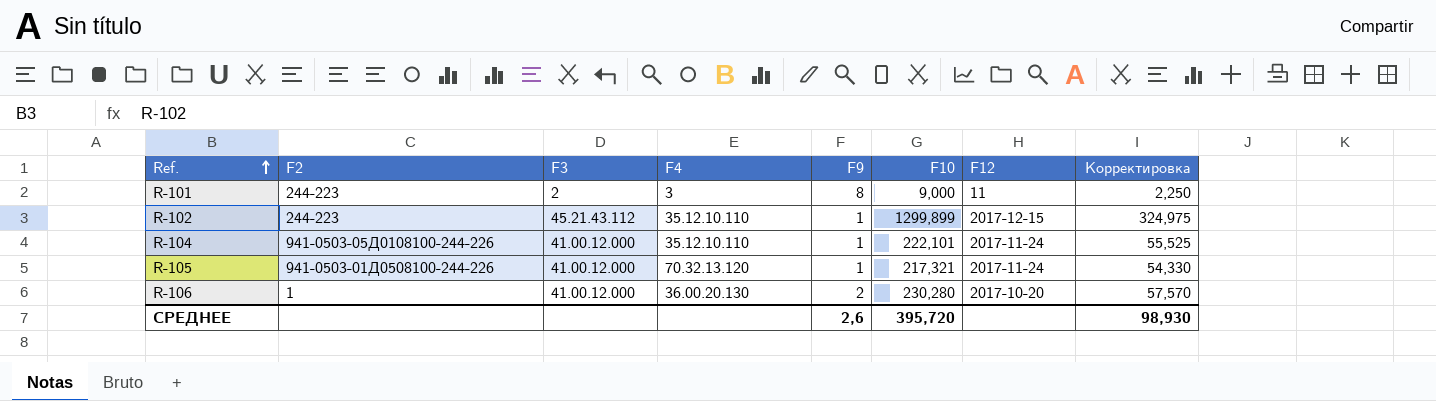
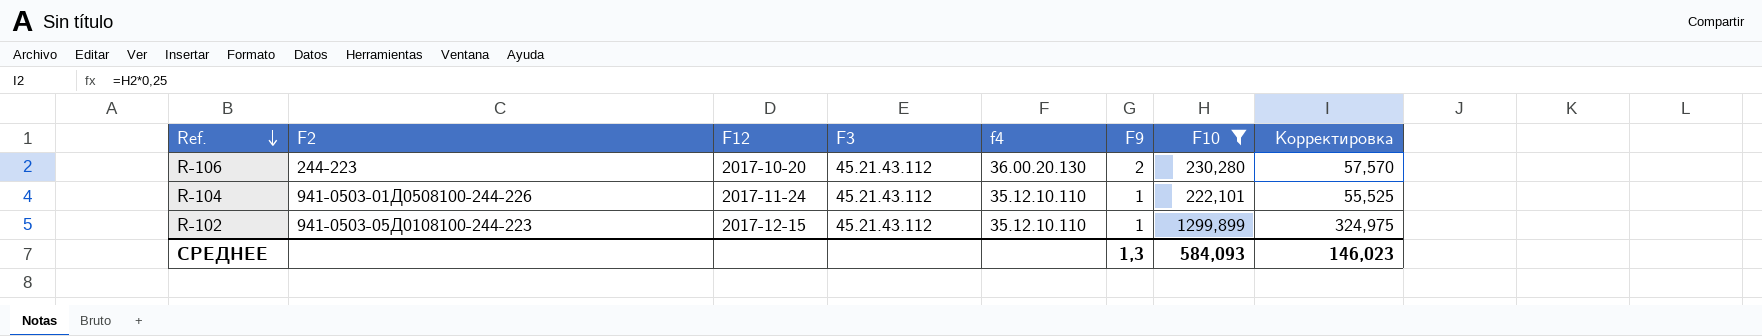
filter: none -> F10 >= 222,101
row order: Ref. ascending -> Ref. descending
column F12 | position: 7 -> 3
column name: F4 -> f4
R-106 | F2: 1 -> 244-223
R-106 | F3: 41.00.12.000 -> 45.21.43.112
R-104 | F2: 941-0503-05Д0108100-244-226 -> 941-0503-01Д0508100-244-226
R-104 | F3: 41.00.12.000 -> 45.21.43.112
R-102 | F2: 244-223 -> 941-0503-05Д0108100-244-223
СРЕДНЕЕ | F9: 2,6 -> 1,3
СРЕДНЕЕ | F10: 395,720 -> 584,093
СРЕДНЕЕ | Корректировка: 98,930 -> 146,023

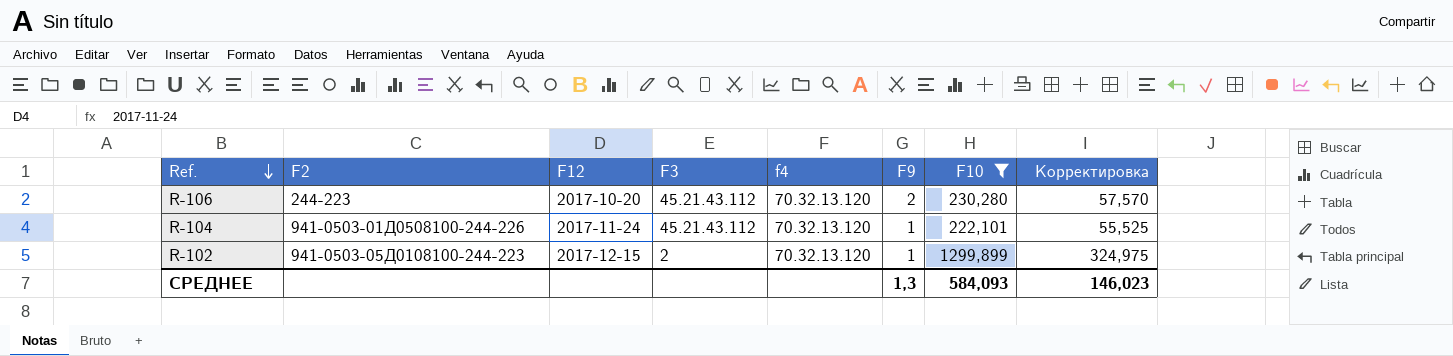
R-106 | f4: 36.00.20.130 -> 70.32.13.120
R-104 | f4: 35.12.10.110 -> 70.32.13.120
R-102 | F3: 45.21.43.112 -> 2
R-102 | f4: 35.12.10.110 -> 70.32.13.120

